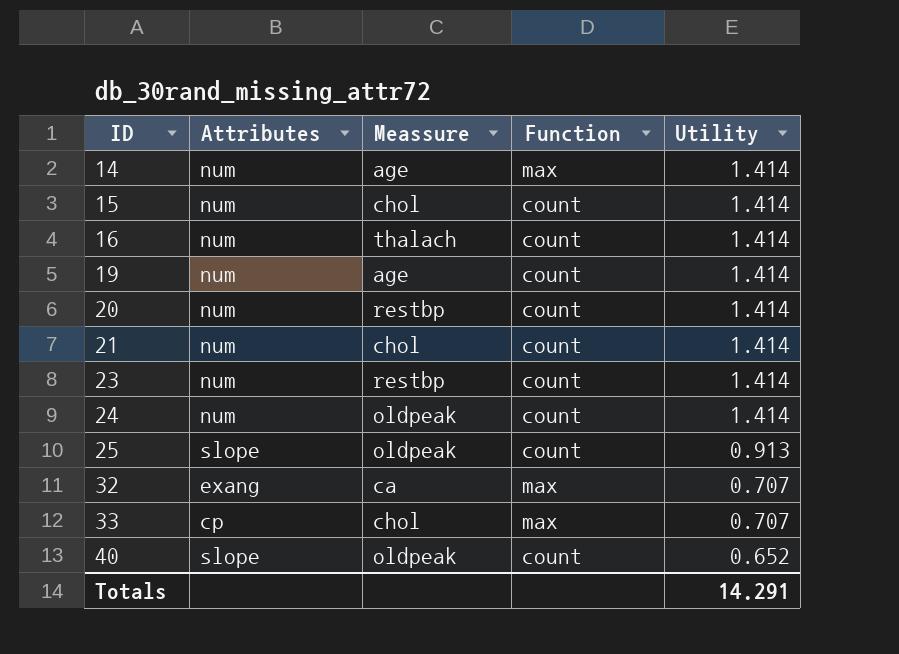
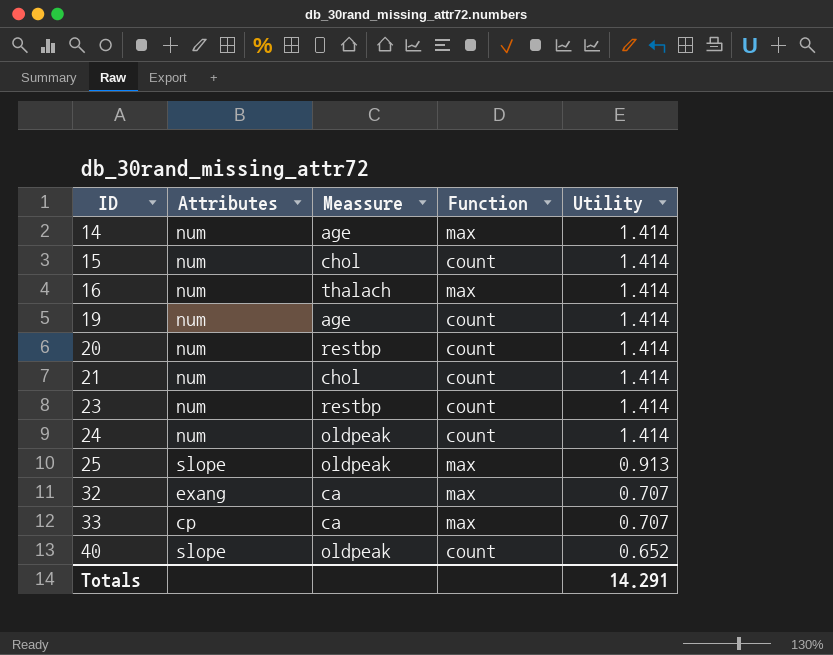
16 | Function: count -> max
25 | Function: count -> max
33 | Meassure: chol -> ca

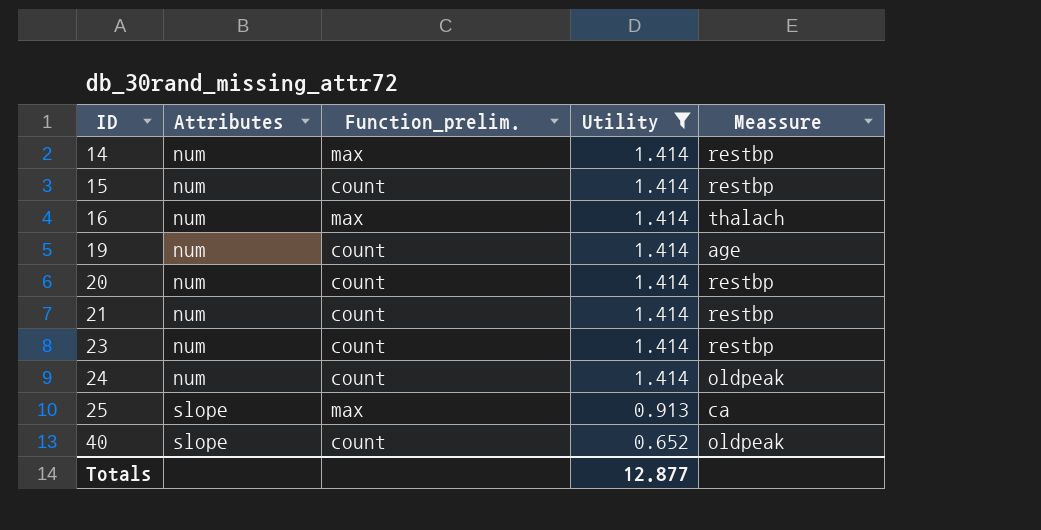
filter: none -> Utility != 0.707
column name: Function -> Function_prelim.
column Meassure | position: 3 -> 5
14 | Meassure: age -> restbp
15 | Meassure: chol -> restbp
21 | Meassure: chol -> restbp
25 | Meassure: oldpeak -> ca
Totals | Utility: 14.291 -> 12.877

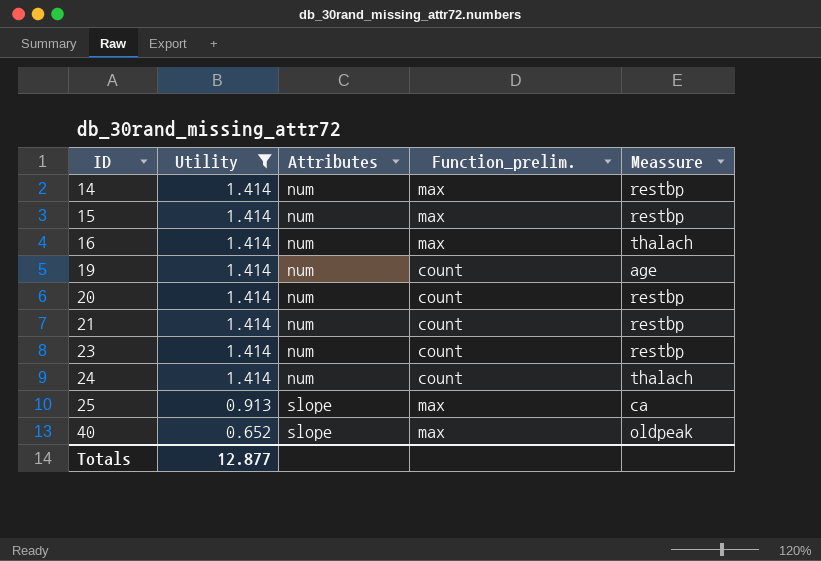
column Utility | position: 4 -> 2
15 | Function_prelim.: count -> max
24 | Meassure: oldpeak -> thalach
40 | Function_prelim.: count -> max

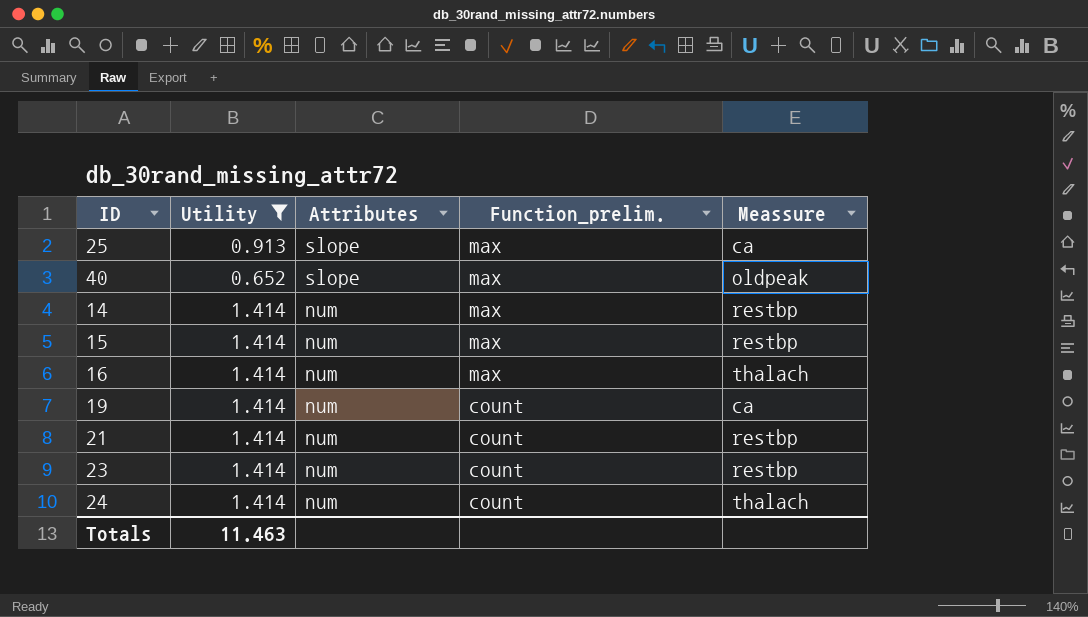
row order: ID ascending -> Attributes descending
row 20: 1.414 | num | count | restbp -> none
19 | Meassure: age -> ca
Totals | Utility: 12.877 -> 11.463

